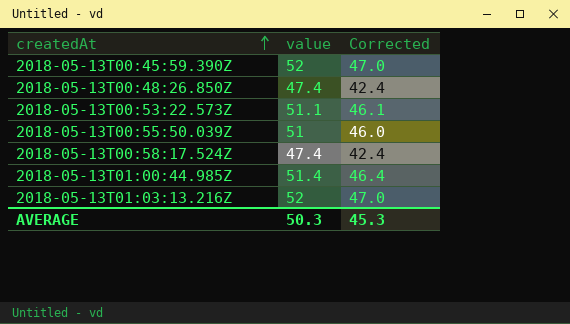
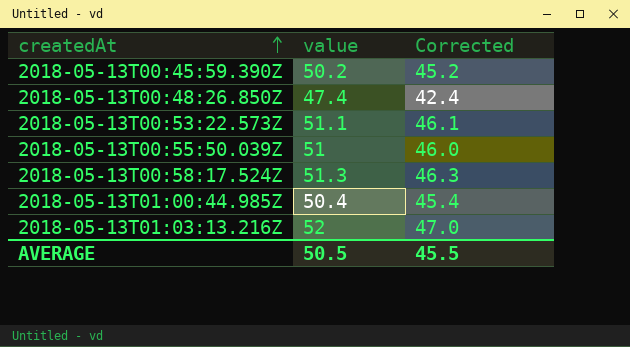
2018-05-13T00:45:59.390Z | value: 52 -> 50.2
2018-05-13T00:45:59.390Z | Corrected: 47.0 -> 45.2
2018-05-13T00:58:17.524Z | value: 47.4 -> 51.3
2018-05-13T00:58:17.524Z | Corrected: 42.4 -> 46.3
2018-05-13T01:00:44.985Z | value: 51.4 -> 50.4
2018-05-13T01:00:44.985Z | Corrected: 46.4 -> 45.4
AVERAGE | value: 50.3 -> 50.5
AVERAGE | Corrected: 45.3 -> 45.5

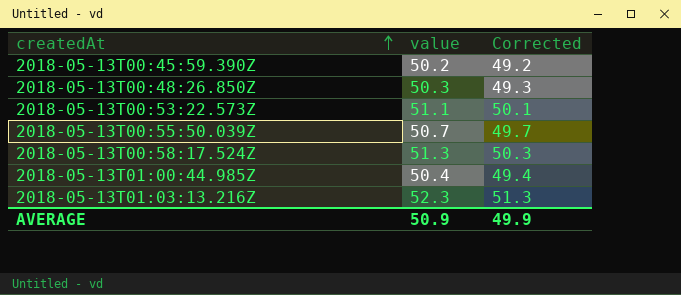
column Corrected | formula: [value] - 5 -> [value] - 1
2018-05-13T00:48:26.850Z | value: 47.4 -> 50.3
2018-05-13T00:55:50.039Z | value: 51 -> 50.7
2018-05-13T01:03:13.216Z | value: 52 -> 52.3
AVERAGE | value: 50.5 -> 50.9
AVERAGE | Corrected: 45.5 -> 49.9

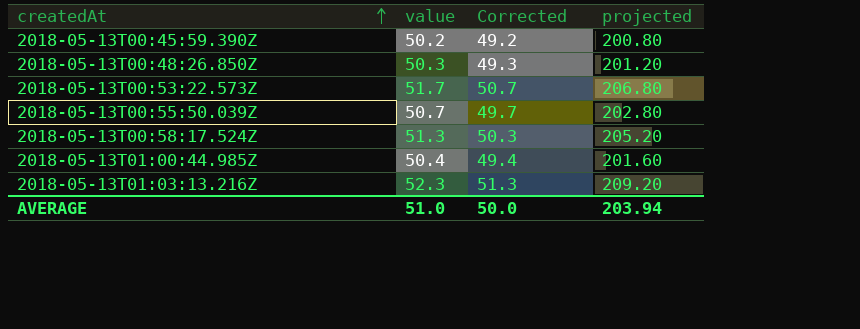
column projected | formula: none -> [value] * 4
2018-05-13T00:53:22.573Z | value: 51.1 -> 51.7
2018-05-13T00:53:22.573Z | Corrected: 50.1 -> 50.7
AVERAGE | value: 50.9 -> 51.0
AVERAGE | Corrected: 49.9 -> 50.0

